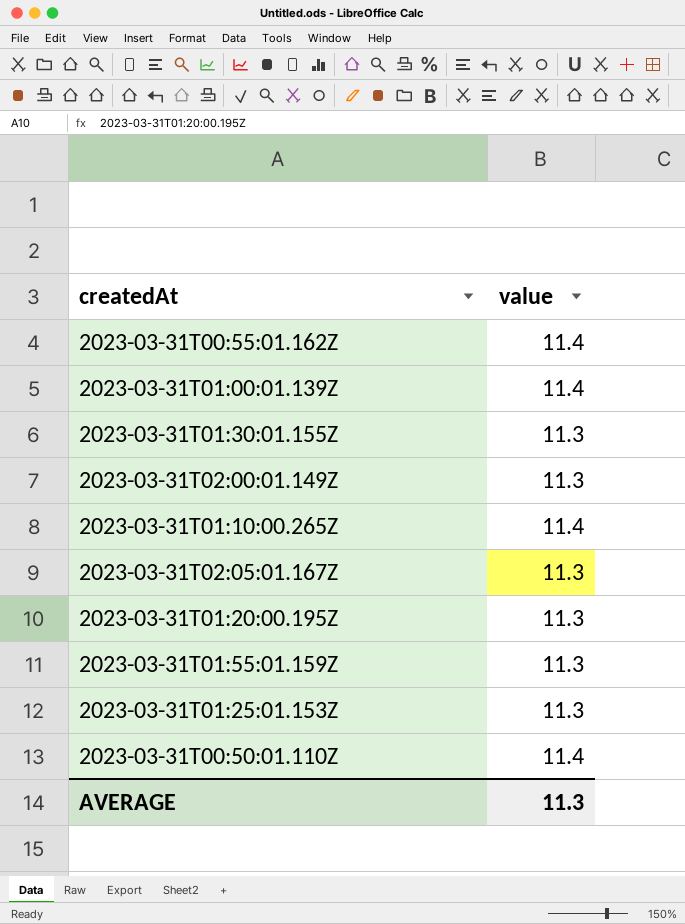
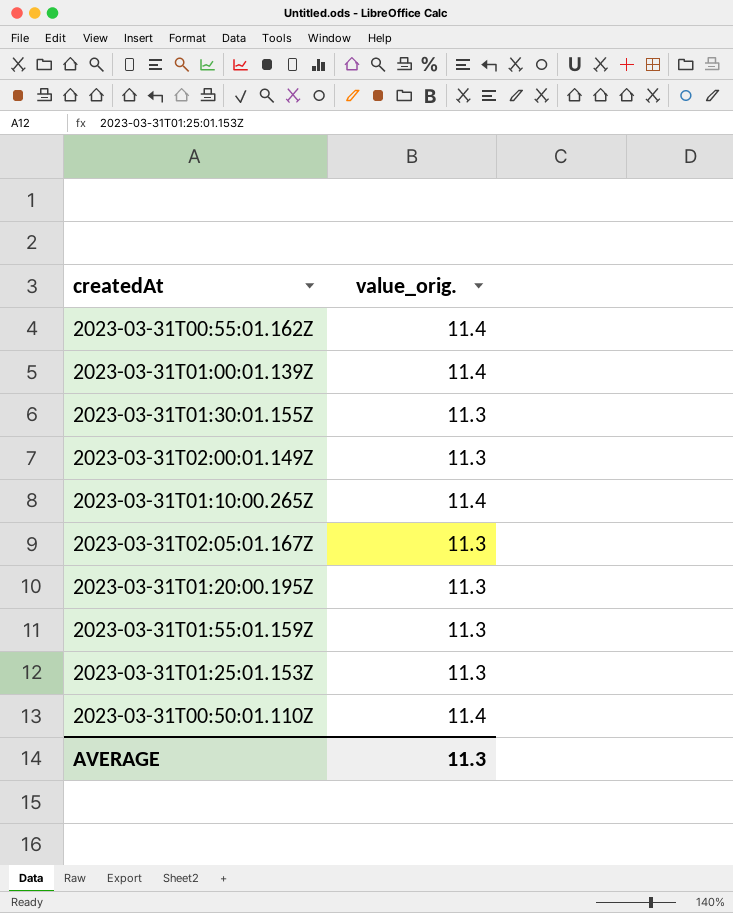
column name: value -> value_orig.

